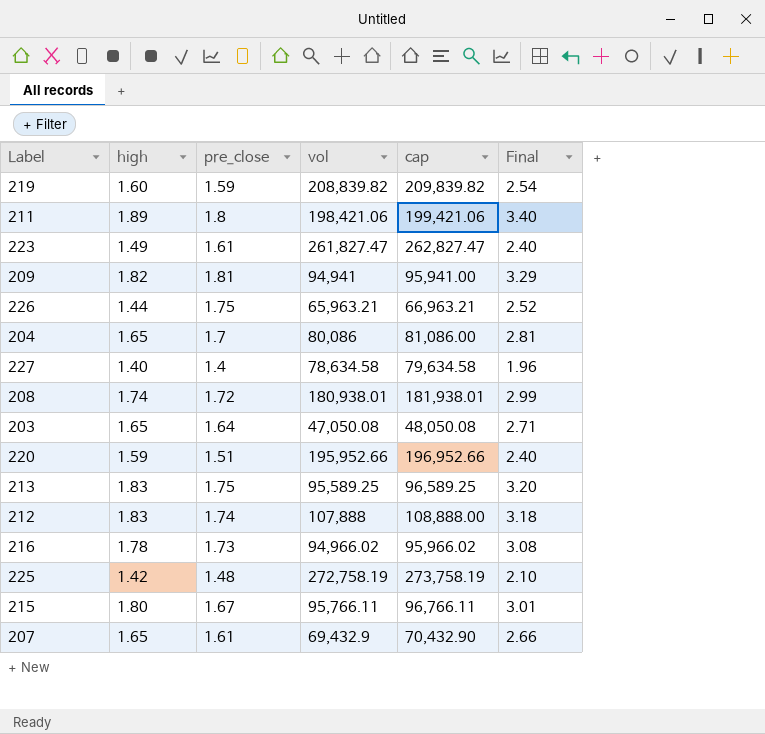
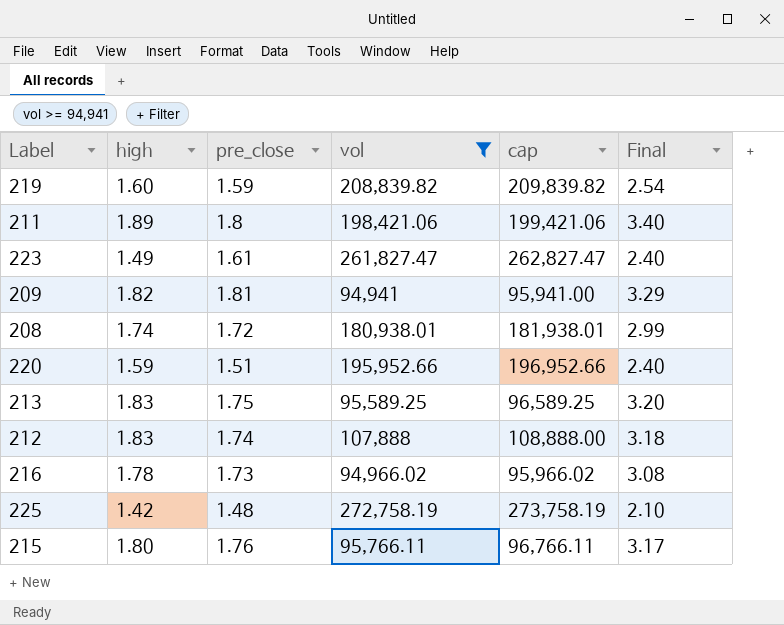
filter: none -> vol >= 94,941
215 | pre_close: 1.67 -> 1.76
215 | Final: 3.01 -> 3.17

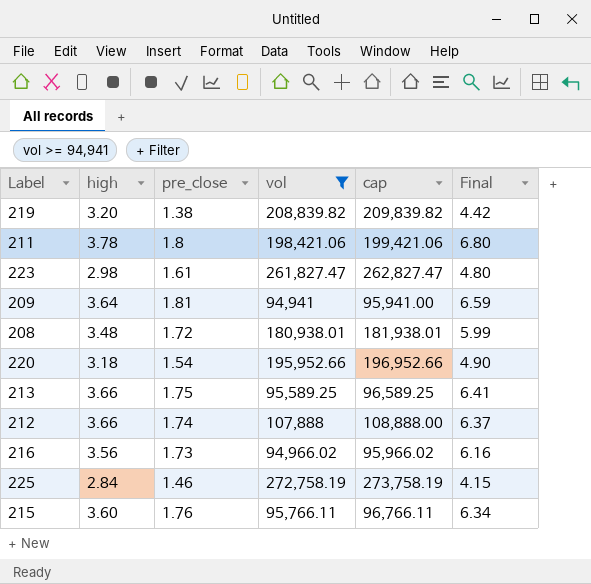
219 | high: 1.60 -> 3.20
219 | pre_close: 1.59 -> 1.38
219 | Final: 2.54 -> 4.42
211 | high: 1.89 -> 3.78
211 | Final: 3.40 -> 6.80
223 | high: 1.49 -> 2.98
223 | Final: 2.40 -> 4.80
209 | high: 1.82 -> 3.64
209 | Final: 3.29 -> 6.59
208 | high: 1.74 -> 3.48
208 | Final: 2.99 -> 5.99
220 | high: 1.59 -> 3.18
220 | pre_close: 1.51 -> 1.54
220 | Final: 2.40 -> 4.90
213 | high: 1.83 -> 3.66
213 | Final: 3.20 -> 6.41
212 | high: 1.83 -> 3.66
212 | Final: 3.18 -> 6.37
216 | high: 1.78 -> 3.56
216 | Final: 3.08 -> 6.16
225 | high: 1.42 -> 2.84
225 | pre_close: 1.48 -> 1.46
225 | Final: 2.10 -> 4.15
215 | high: 1.80 -> 3.60
215 | Final: 3.17 -> 6.34

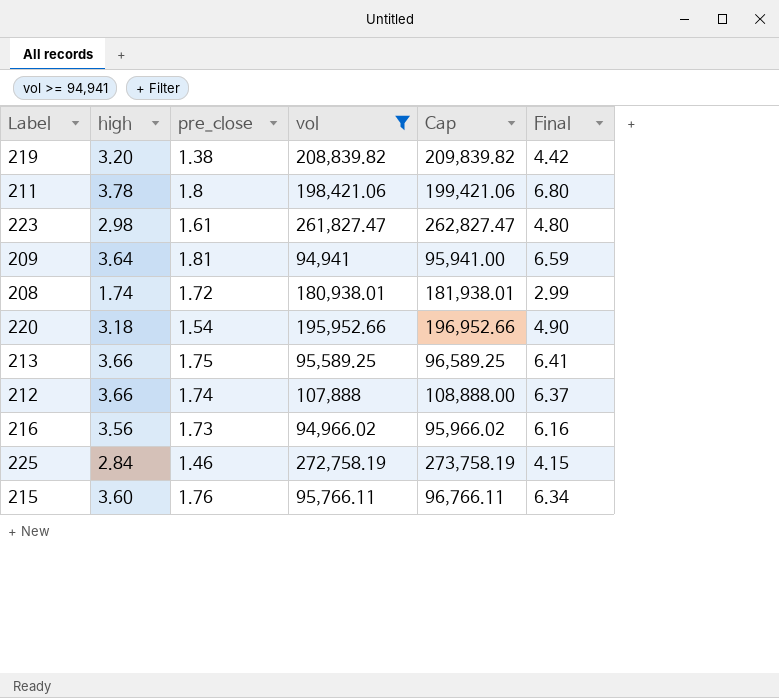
column name: cap -> Cap
208 | high: 3.48 -> 1.74
208 | Final: 5.99 -> 2.99

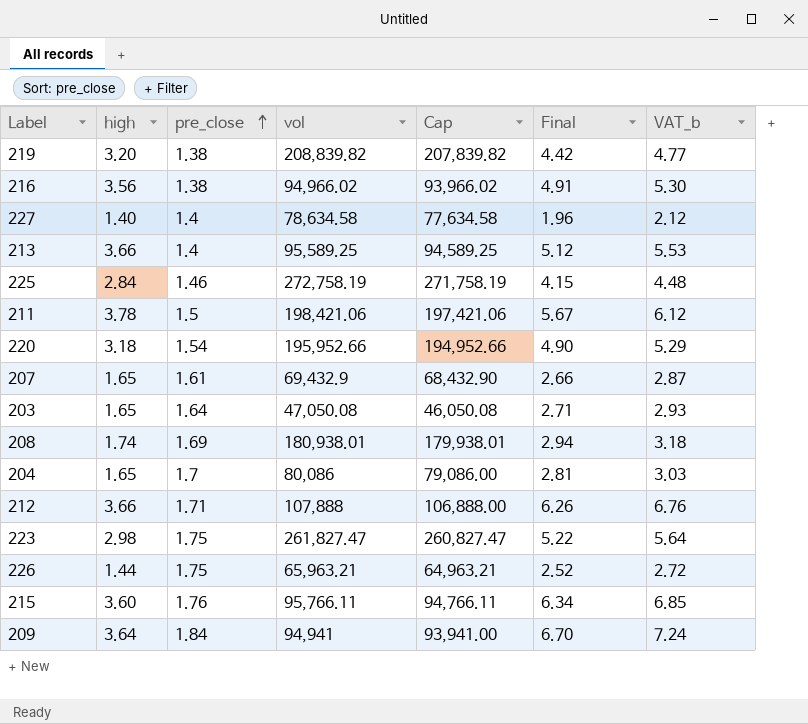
filter: vol >= 94,941 -> none
row order: none -> pre_close ascending
column Cap | formula: [vol] + 1000 -> [vol] - 1000
column VAT_b | formula: none -> [Final] * 1.08
216 | pre_close: 1.73 -> 1.38
216 | Final: 6.16 -> 4.91
213 | pre_close: 1.75 -> 1.4
213 | Final: 6.41 -> 5.12
211 | pre_close: 1.8 -> 1.5
211 | Final: 6.80 -> 5.67
208 | pre_close: 1.72 -> 1.69
208 | Final: 2.99 -> 2.94
212 | pre_close: 1.74 -> 1.71
212 | Final: 6.37 -> 6.26
223 | pre_close: 1.61 -> 1.75
223 | Final: 4.80 -> 5.22
209 | pre_close: 1.81 -> 1.84
209 | Final: 6.59 -> 6.70

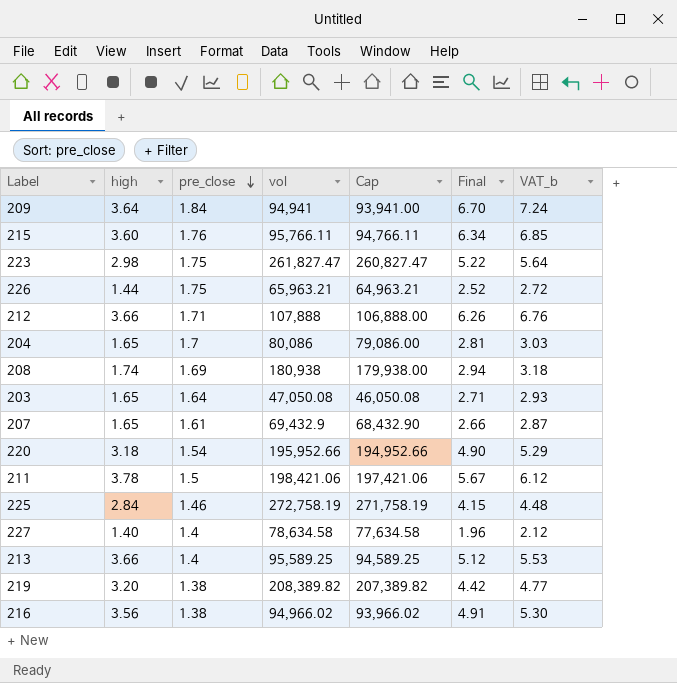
row order: pre_close ascending -> pre_close descending
208 | vol: 180,938.01 -> 180,938
208 | Cap: 179,938.01 -> 179,938.00
219 | vol: 208,839.82 -> 208,389.82
219 | Cap: 207,839.82 -> 207,389.82

